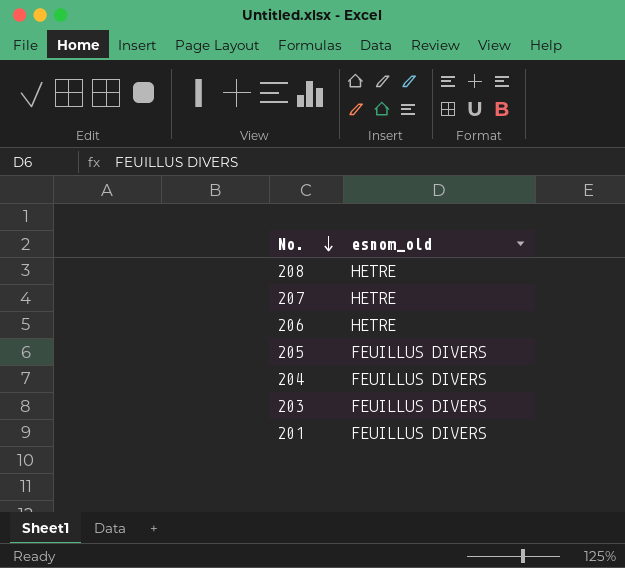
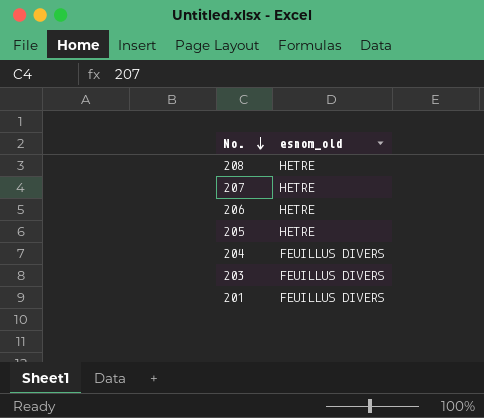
205 | esnom_old: FEUILLUS DIVERS -> HETRE

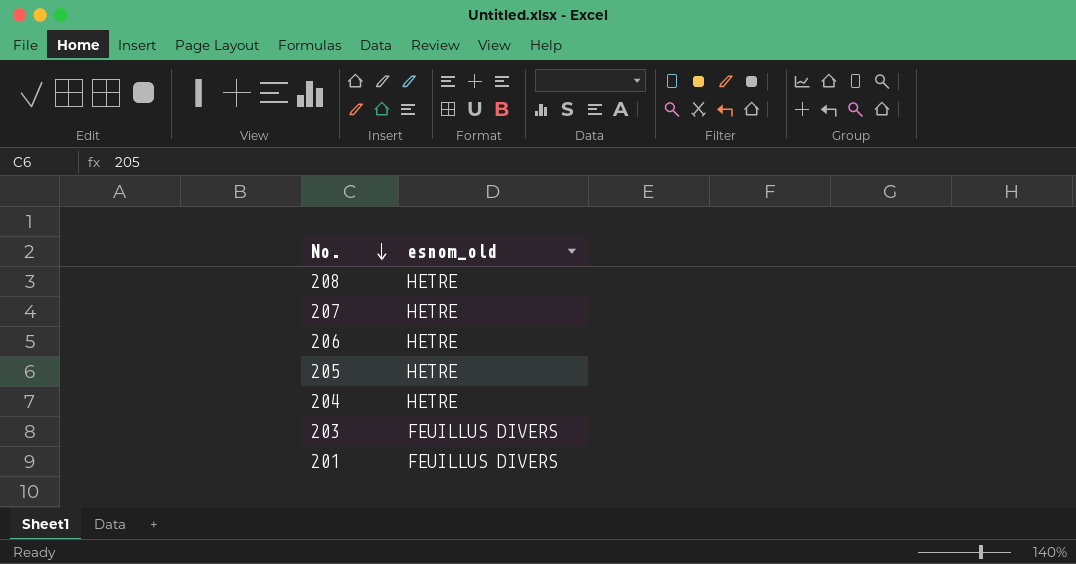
204 | esnom_old: FEUILLUS DIVERS -> HETRE

